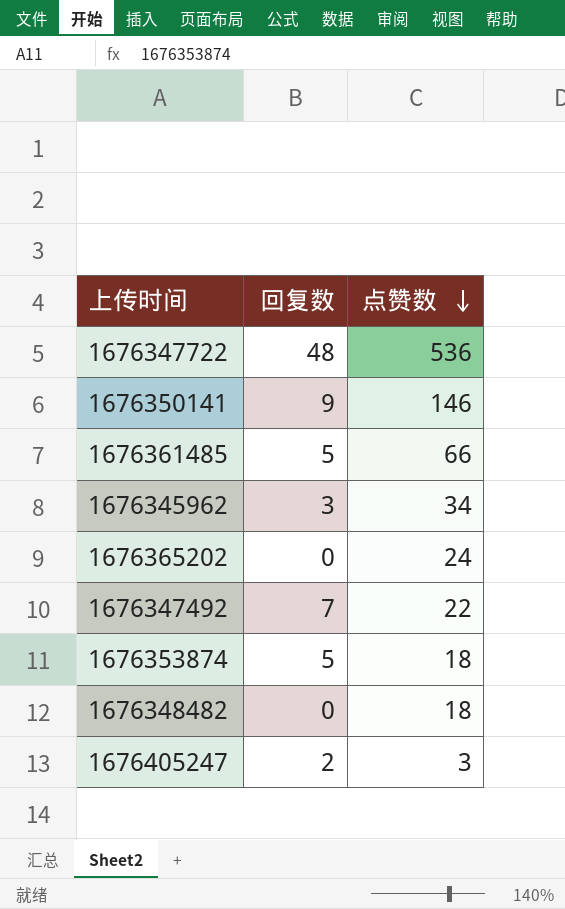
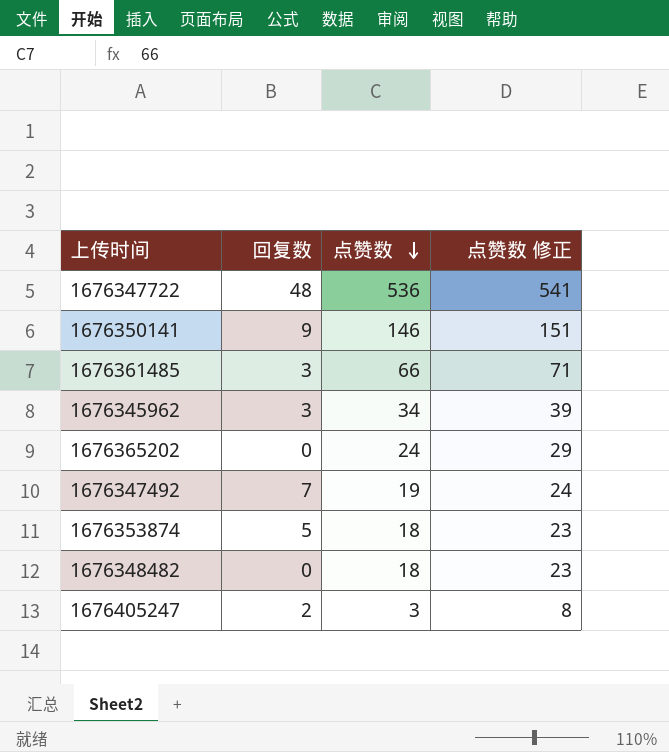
column 点赞数 修正 | formula: none -> [点赞数] + 5
1676361485 | 回复数: 5 -> 3
1676347492 | 点赞数: 22 -> 19

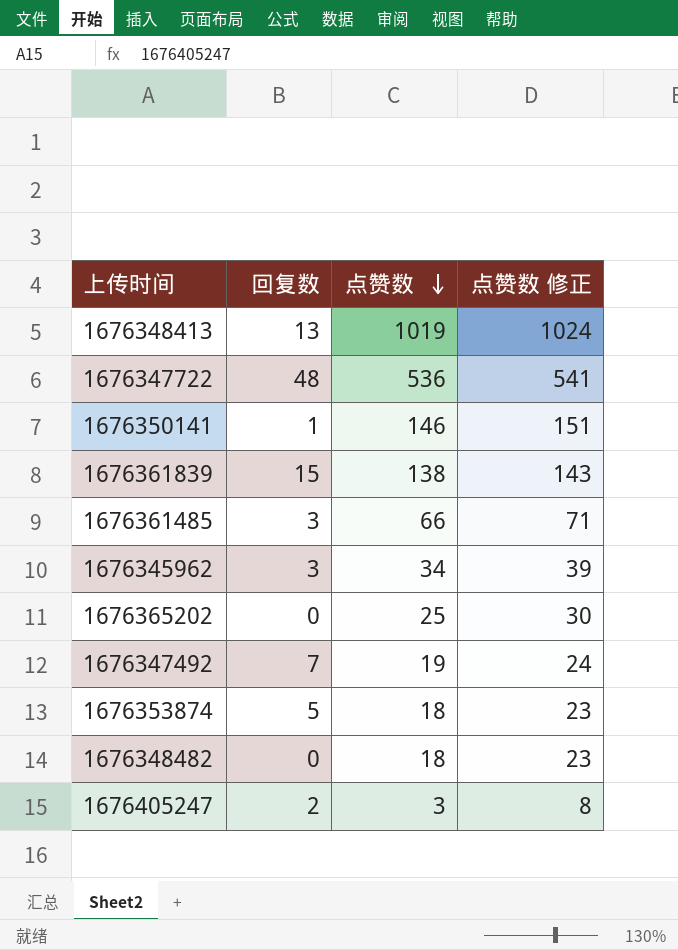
row 1676348413: none -> 13 | 1019 | 1024
1676350141 | 回复数: 9 -> 1
row 1676361839: none -> 15 | 138 | 143
1676365202 | 点赞数: 24 -> 25
1676365202 | 点赞数 修正: 29 -> 30

